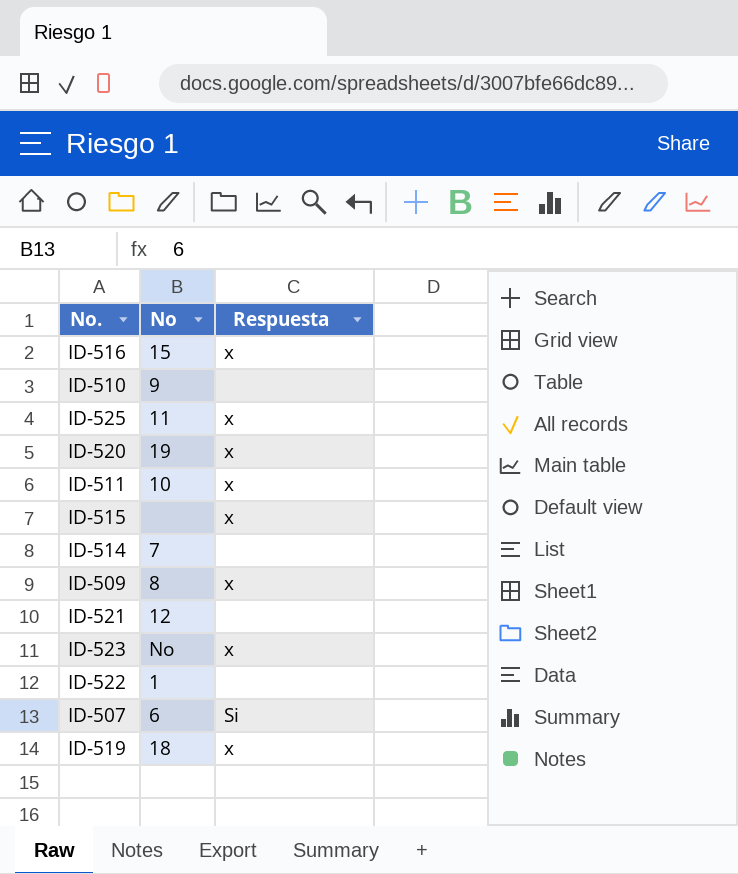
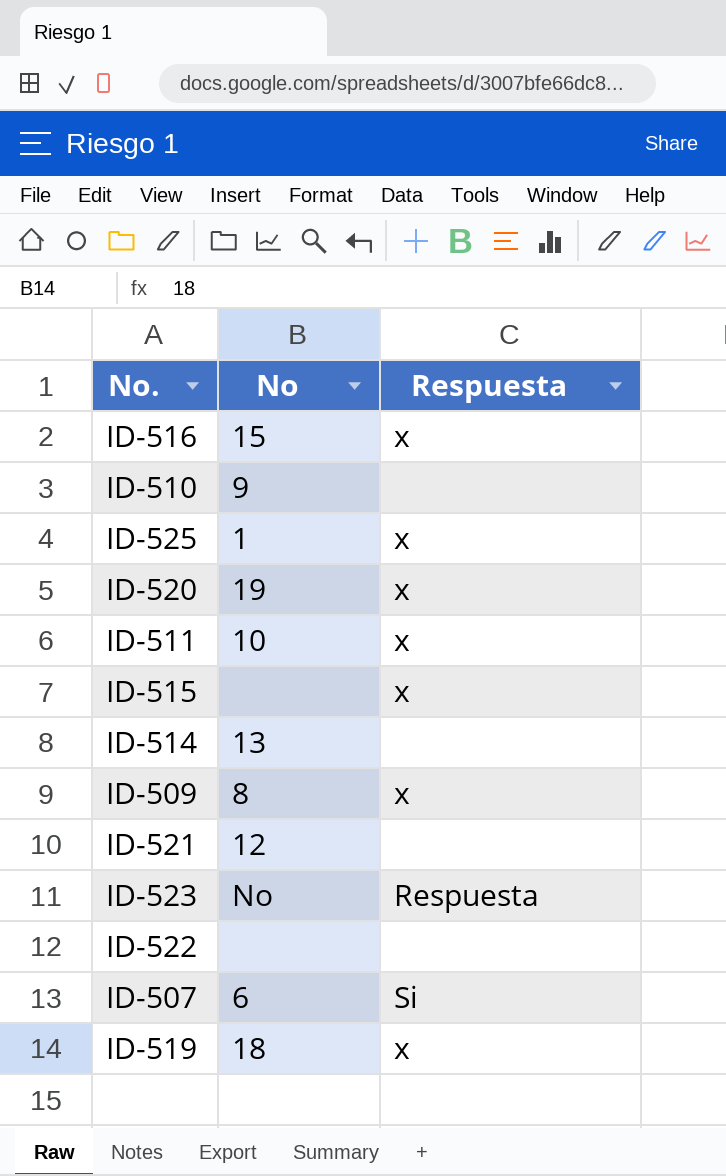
ID-525 | No: 11 -> 1
ID-514 | No: 7 -> 13
ID-523 | Respuesta: x -> Respuesta
ID-522 | No: 1 -> none

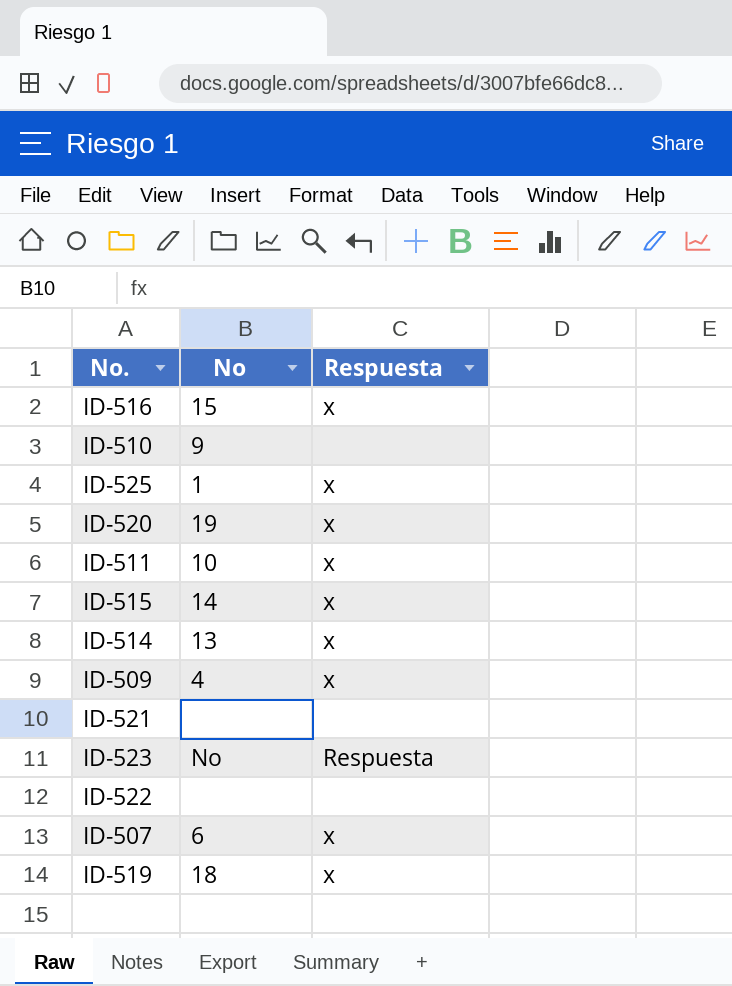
ID-515 | No: none -> 14
ID-514 | Respuesta: none -> x
ID-509 | No: 8 -> 4
ID-521 | No: 12 -> none
ID-507 | Respuesta: Si -> x

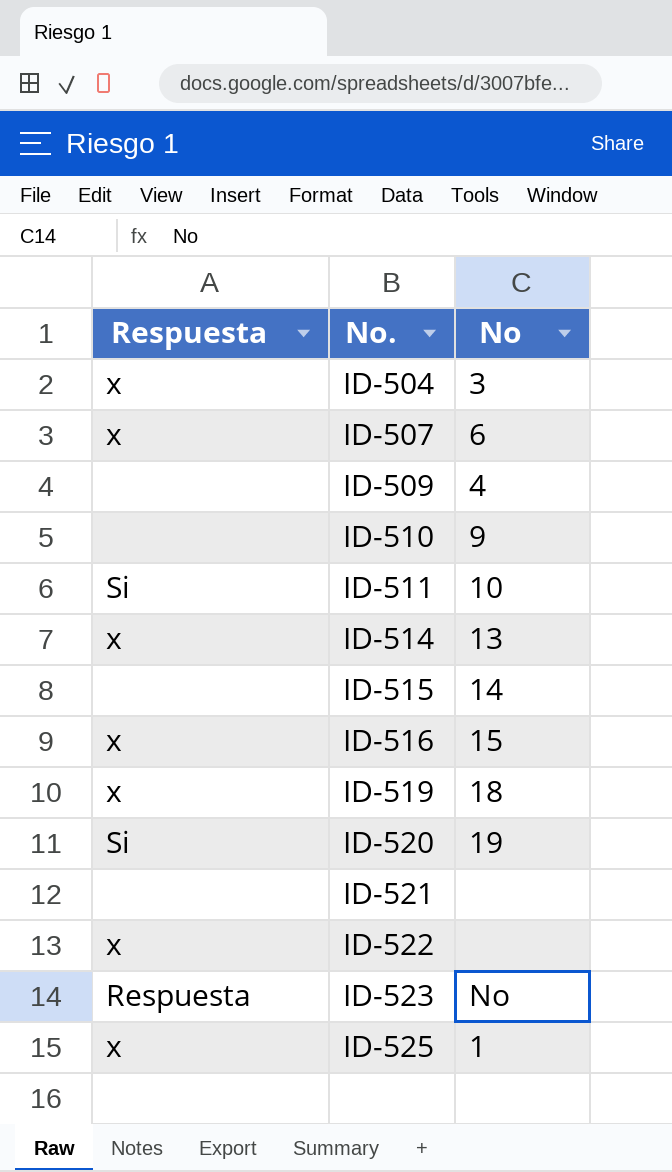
row order: none -> No. ascending
column Respuesta | position: 3 -> 1
row ID-504: none -> x | 3
ID-509 | Respuesta: x -> none
ID-511 | Respuesta: x -> Si
ID-515 | Respuesta: x -> none
ID-520 | Respuesta: x -> Si
ID-522 | Respuesta: none -> x

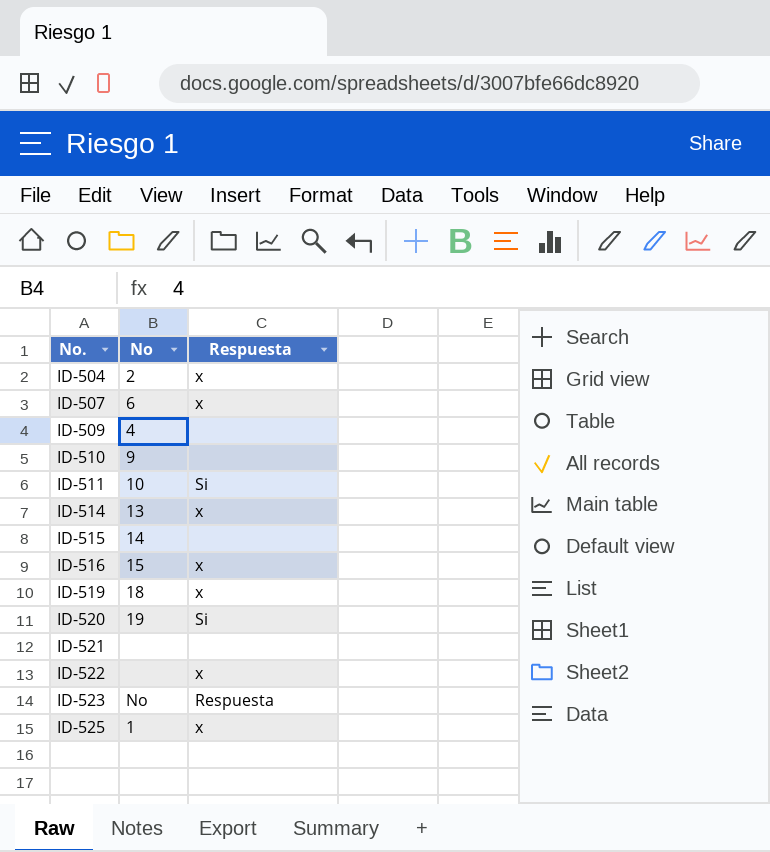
column Respuesta | position: 1 -> 3
ID-504 | No: 3 -> 2

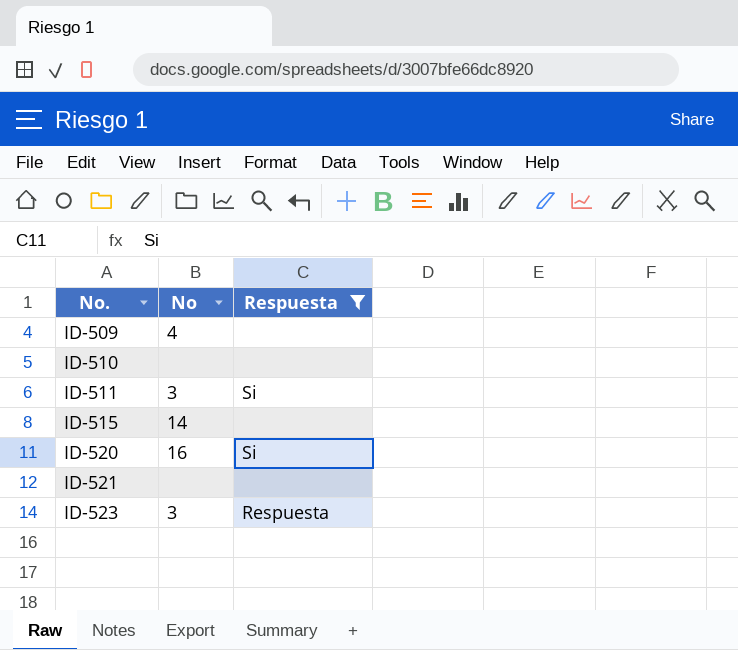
filter: none -> Respuesta != x
ID-510 | No: 9 -> none
ID-511 | No: 10 -> 3
ID-520 | No: 19 -> 16
ID-523 | No: No -> 3

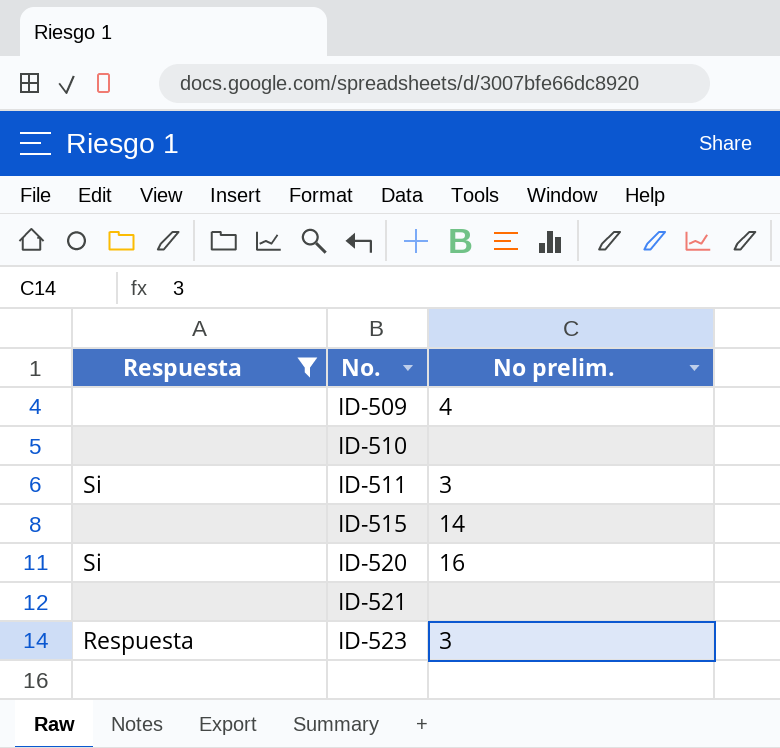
column Respuesta | position: 3 -> 1
column name: No -> No prelim.

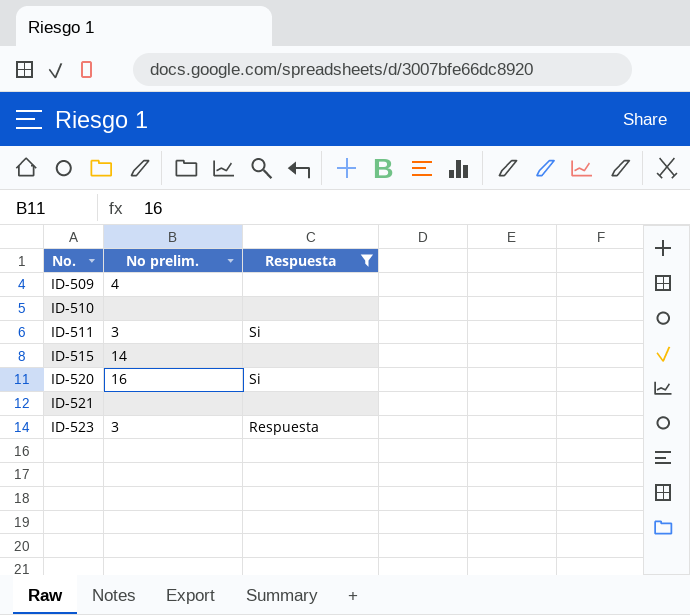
column Respuesta | position: 1 -> 3

